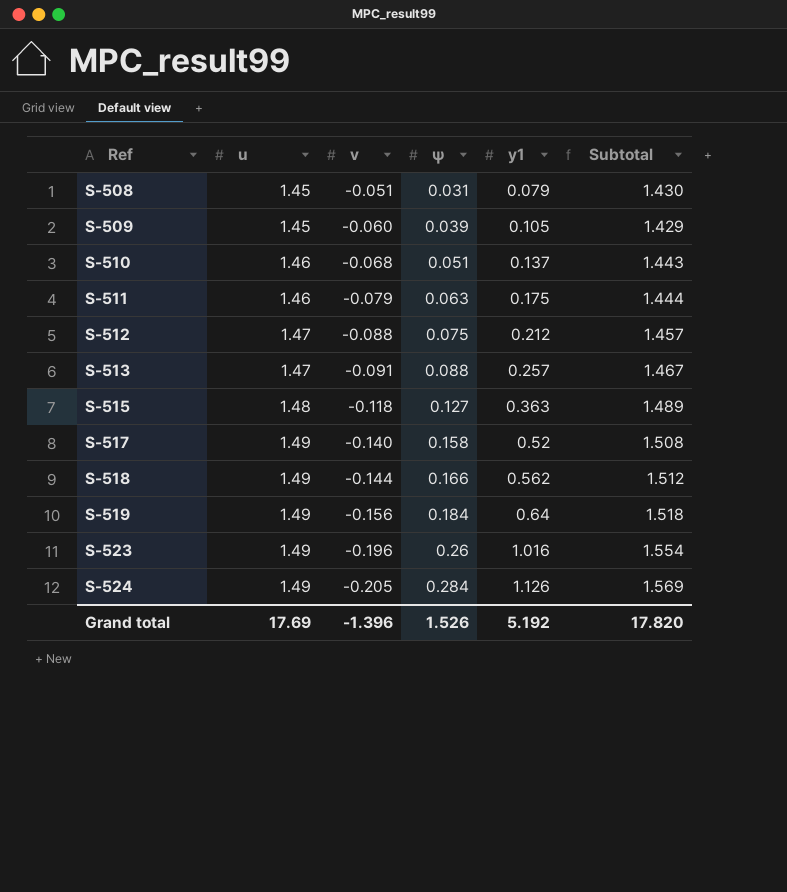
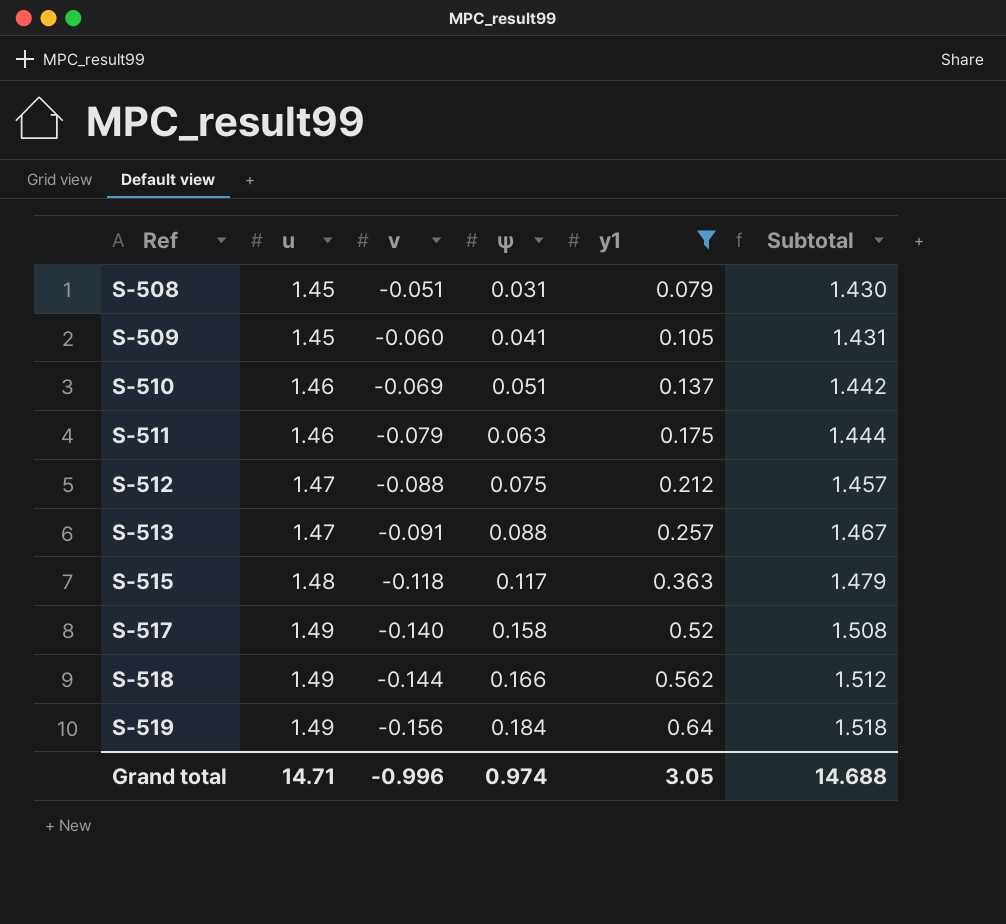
filter: none -> y1 <= 0.64
S-509 | ψ: 0.039 -> 0.041
S-509 | Subtotal: 1.429 -> 1.431
S-510 | v: -0.068 -> -0.069
S-510 | Subtotal: 1.443 -> 1.442
S-515 | ψ: 0.127 -> 0.117
S-515 | Subtotal: 1.489 -> 1.479
Grand total | u: 17.69 -> 14.71
Grand total | v: -1.396 -> -0.996
Grand total | ψ: 1.526 -> 0.974
Grand total | y1: 5.192 -> 3.05
Grand total | Subtotal: 17.820 -> 14.688

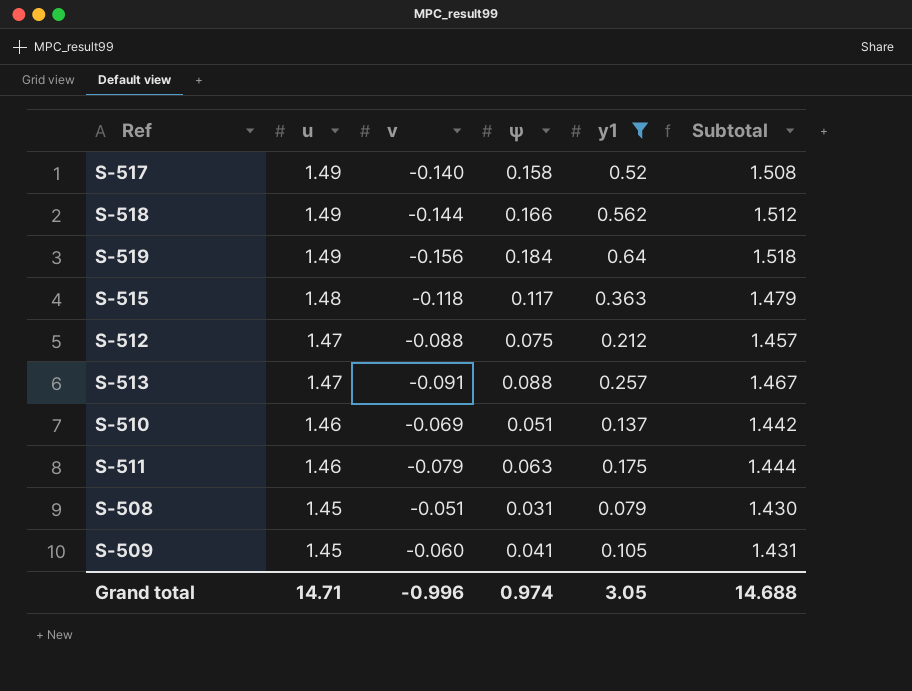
row order: Ref ascending -> u descending

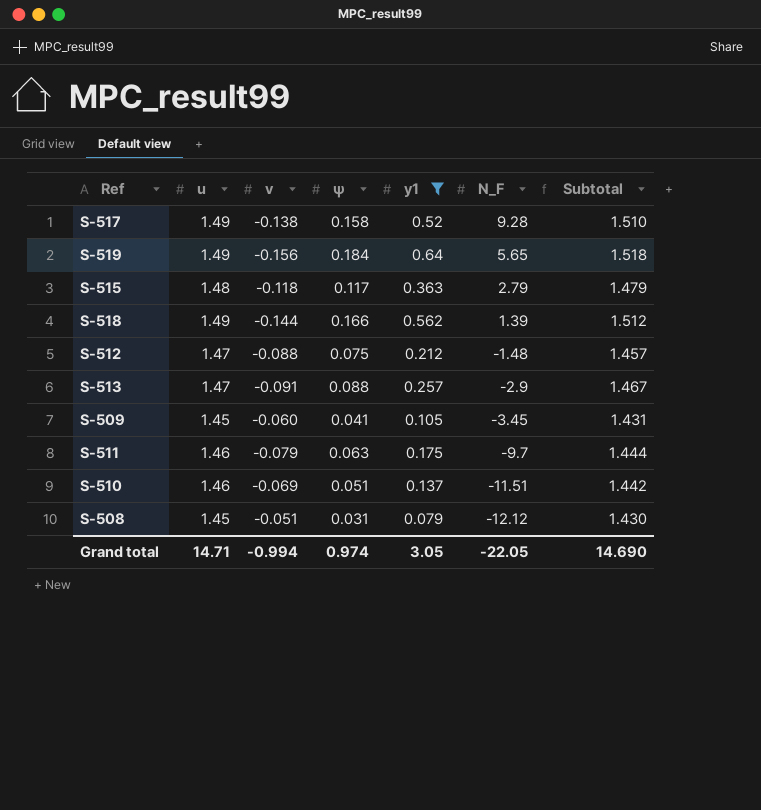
row order: u descending -> N_F descending
column N_F | position: none -> 6
S-517 | v: -0.140 -> -0.138
S-517 | Subtotal: 1.508 -> 1.510
Grand total | v: -0.996 -> -0.994
Grand total | Subtotal: 14.688 -> 14.690

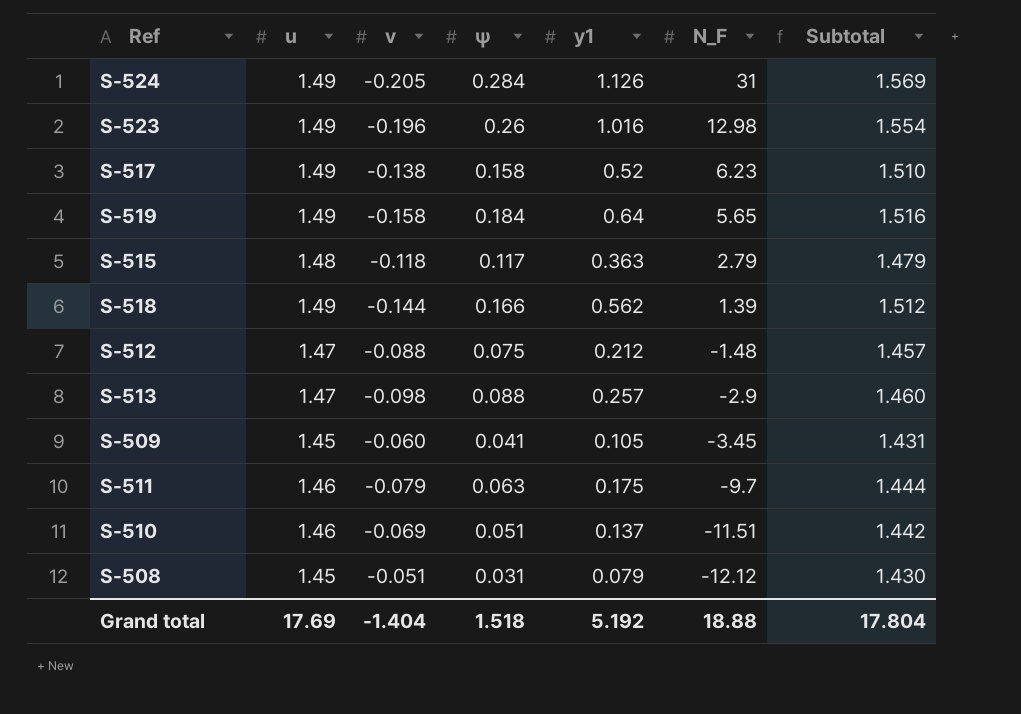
filter: y1 <= 0.64 -> none
S-517 | N_F: 9.28 -> 6.23
S-519 | v: -0.156 -> -0.158
S-519 | Subtotal: 1.518 -> 1.516
S-513 | v: -0.091 -> -0.098
S-513 | Subtotal: 1.467 -> 1.460
Grand total | u: 14.71 -> 17.69
Grand total | v: -0.994 -> -1.404
Grand total | ψ: 0.974 -> 1.518
Grand total | y1: 3.05 -> 5.192
Grand total | N_F: -22.05 -> 18.88
Grand total | Subtotal: 14.690 -> 17.804

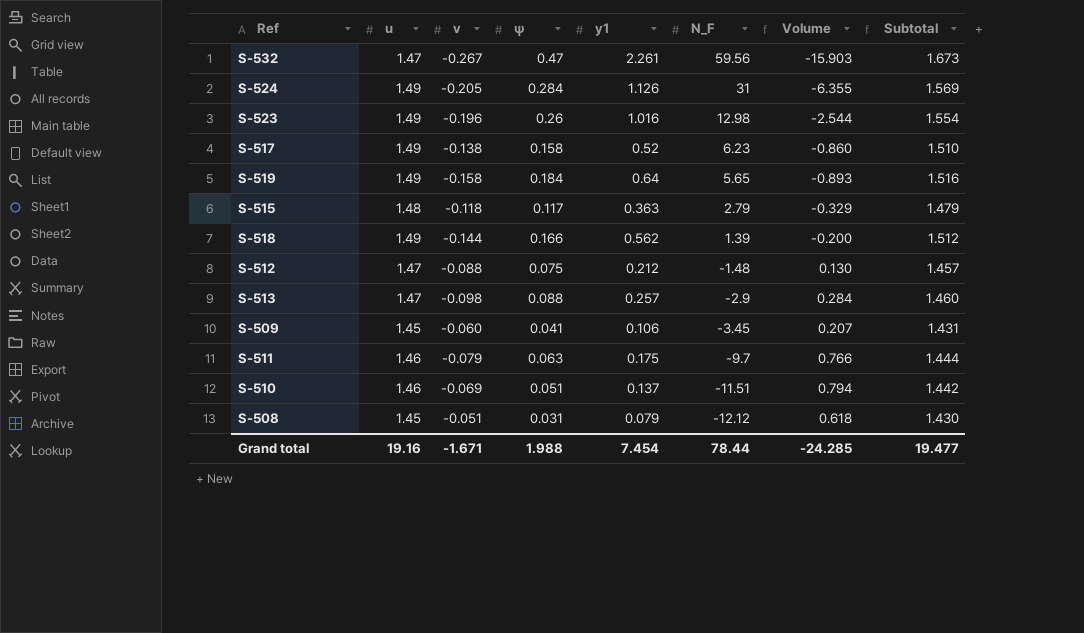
column Volume | formula: none -> [v] * [N_F]
row S-532: none -> 1.47 | -0.267 | 0.47 | 2.261 | 59.56 | -15.903 | 1.673
S-509 | y1: 0.105 -> 0.106
Grand total | u: 17.69 -> 19.16
Grand total | v: -1.404 -> -1.671
Grand total | ψ: 1.518 -> 1.988
Grand total | y1: 5.192 -> 7.454
Grand total | N_F: 18.88 -> 78.44
Grand total | Subtotal: 17.804 -> 19.477

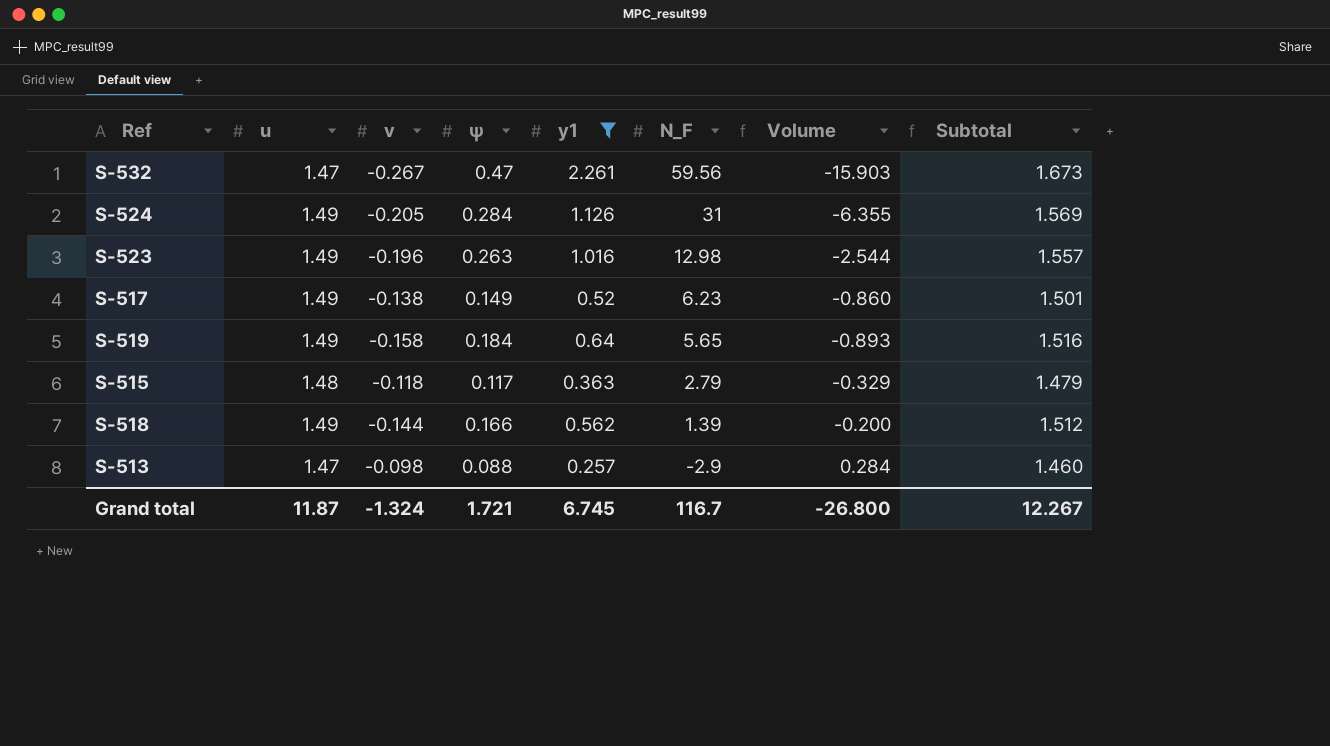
filter: none -> y1 >= 0.257
S-523 | ψ: 0.26 -> 0.263
S-523 | Subtotal: 1.554 -> 1.557
S-517 | ψ: 0.158 -> 0.149
S-517 | Subtotal: 1.510 -> 1.501
Grand total | u: 19.16 -> 11.87
Grand total | v: -1.671 -> -1.324
Grand total | ψ: 1.988 -> 1.721
Grand total | y1: 7.454 -> 6.745
Grand total | N_F: 78.44 -> 116.7
Grand total | Volume: -24.285 -> -26.800
Grand total | Subtotal: 19.477 -> 12.267

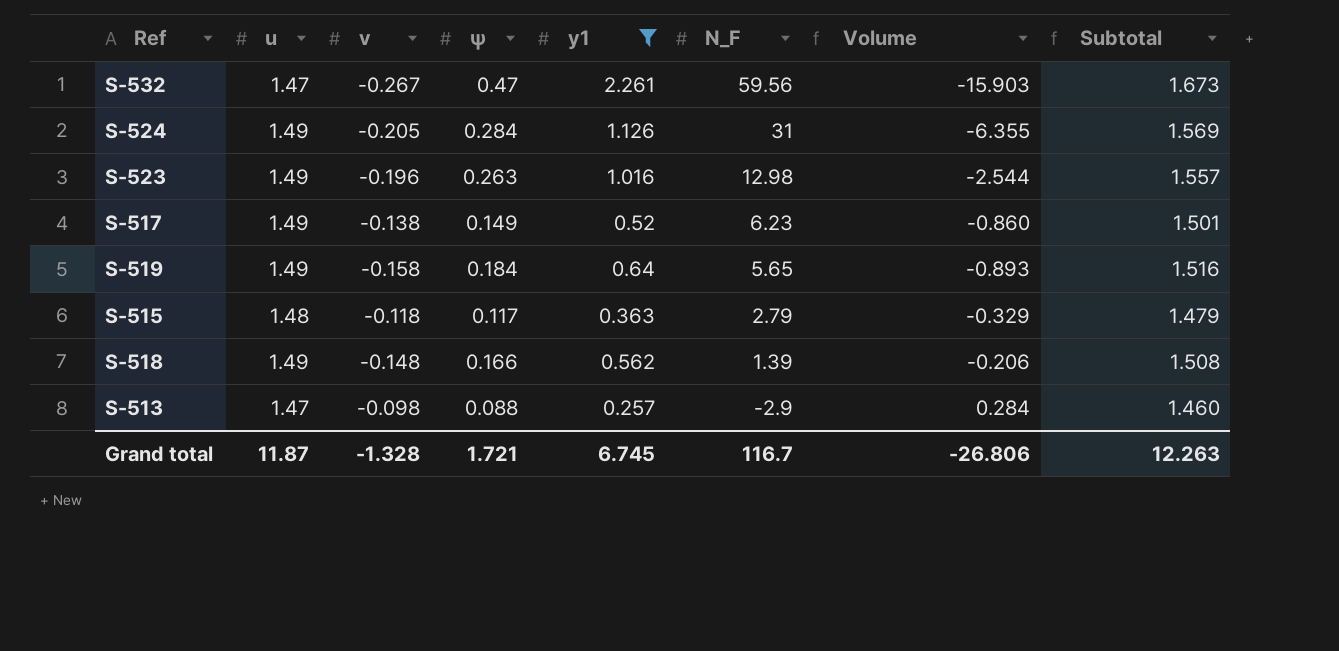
S-518 | v: -0.144 -> -0.148
S-518 | Volume: -0.200 -> -0.206
S-518 | Subtotal: 1.512 -> 1.508
Grand total | v: -1.324 -> -1.328
Grand total | Volume: -26.800 -> -26.806
Grand total | Subtotal: 12.267 -> 12.263

